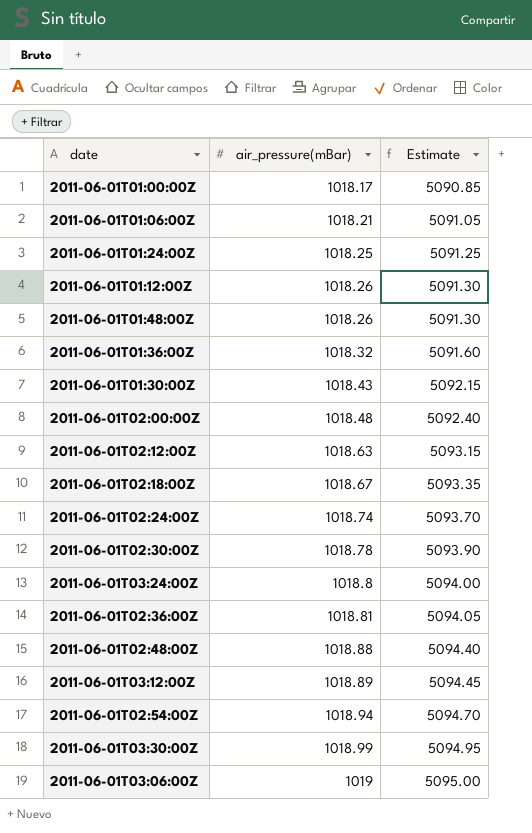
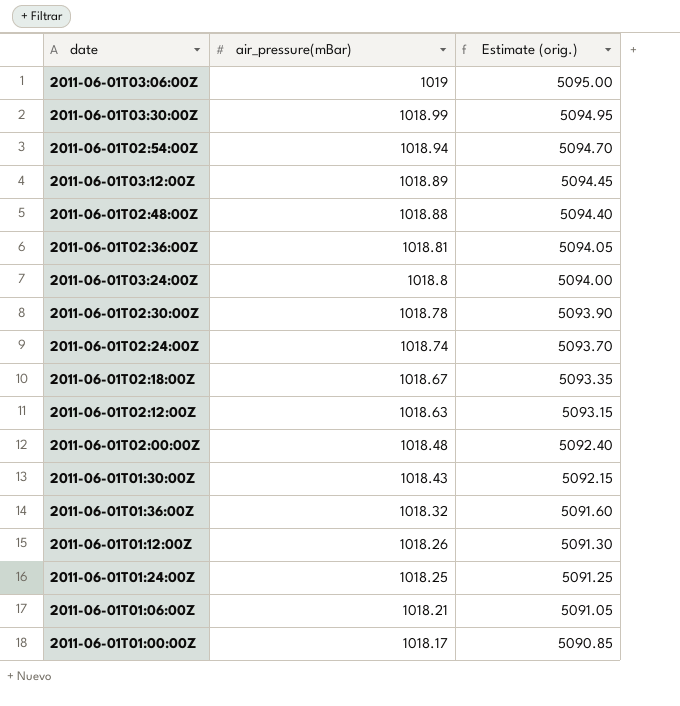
row order: air_pressure(mBar) ascending -> air_pressure(mBar) descending
column name: Estimate -> Estimate (orig.)
row 2011-06-01T01:48:00Z: 1018.26 | 5091.30 -> none

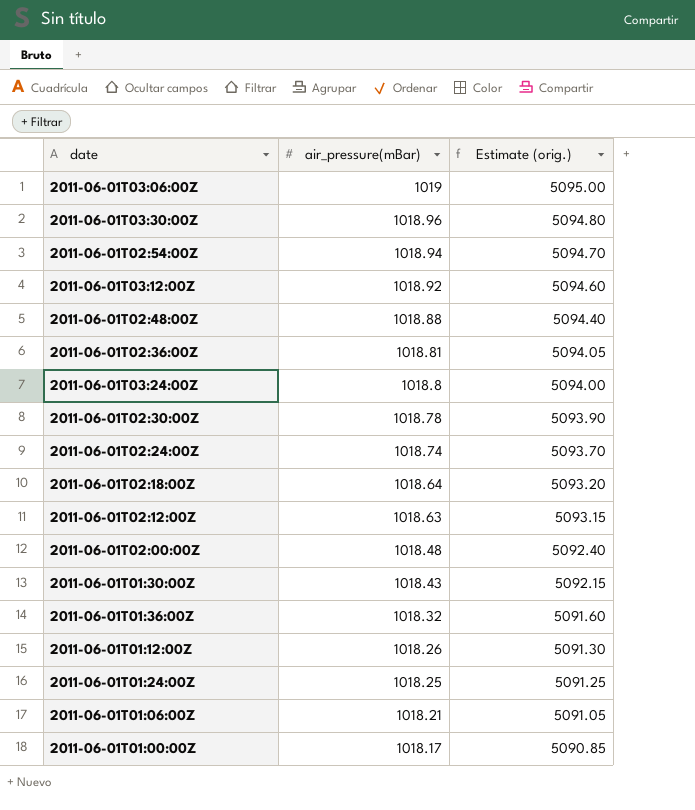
2011-06-01T03:30:00Z | air_pressure(mBar): 1018.99 -> 1018.96
2011-06-01T03:30:00Z | Estimate (orig.): 5094.95 -> 5094.80
2011-06-01T03:12:00Z | air_pressure(mBar): 1018.89 -> 1018.92
2011-06-01T03:12:00Z | Estimate (orig.): 5094.45 -> 5094.60
2011-06-01T02:18:00Z | air_pressure(mBar): 1018.67 -> 1018.64
2011-06-01T02:18:00Z | Estimate (orig.): 5093.35 -> 5093.20

